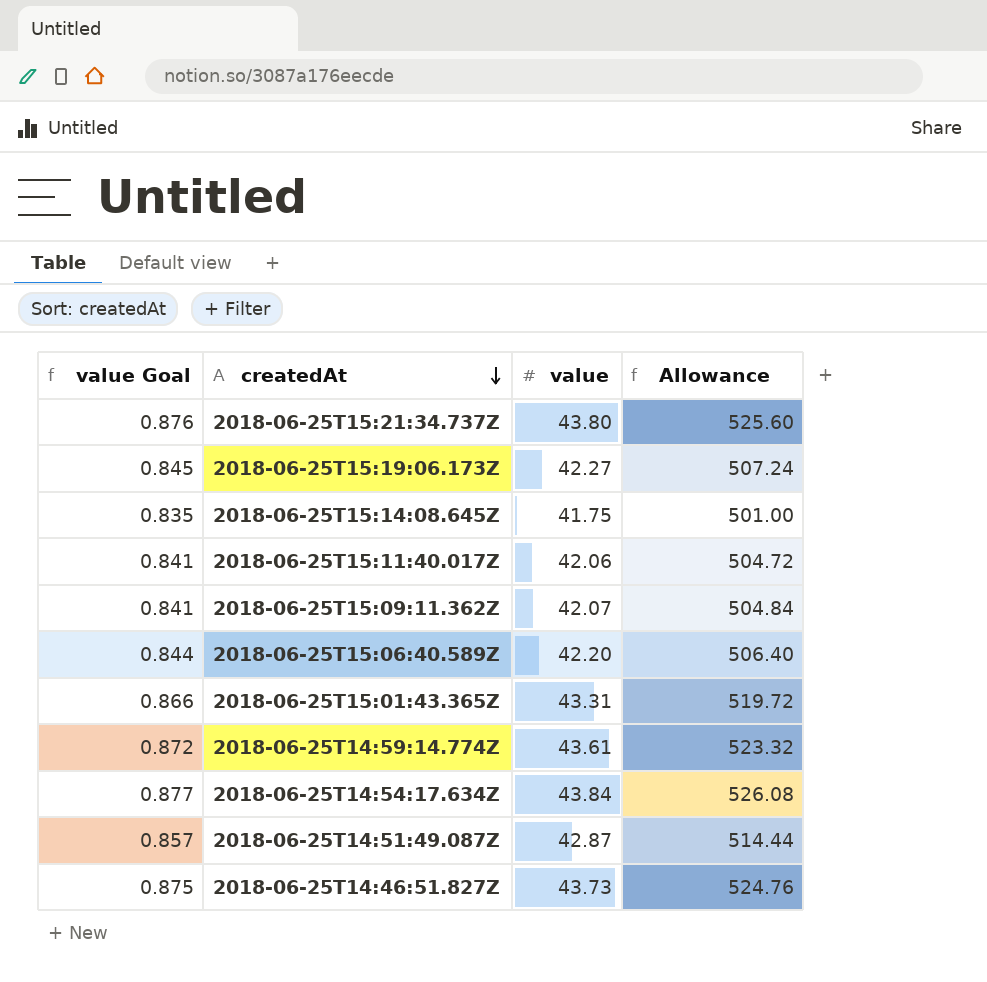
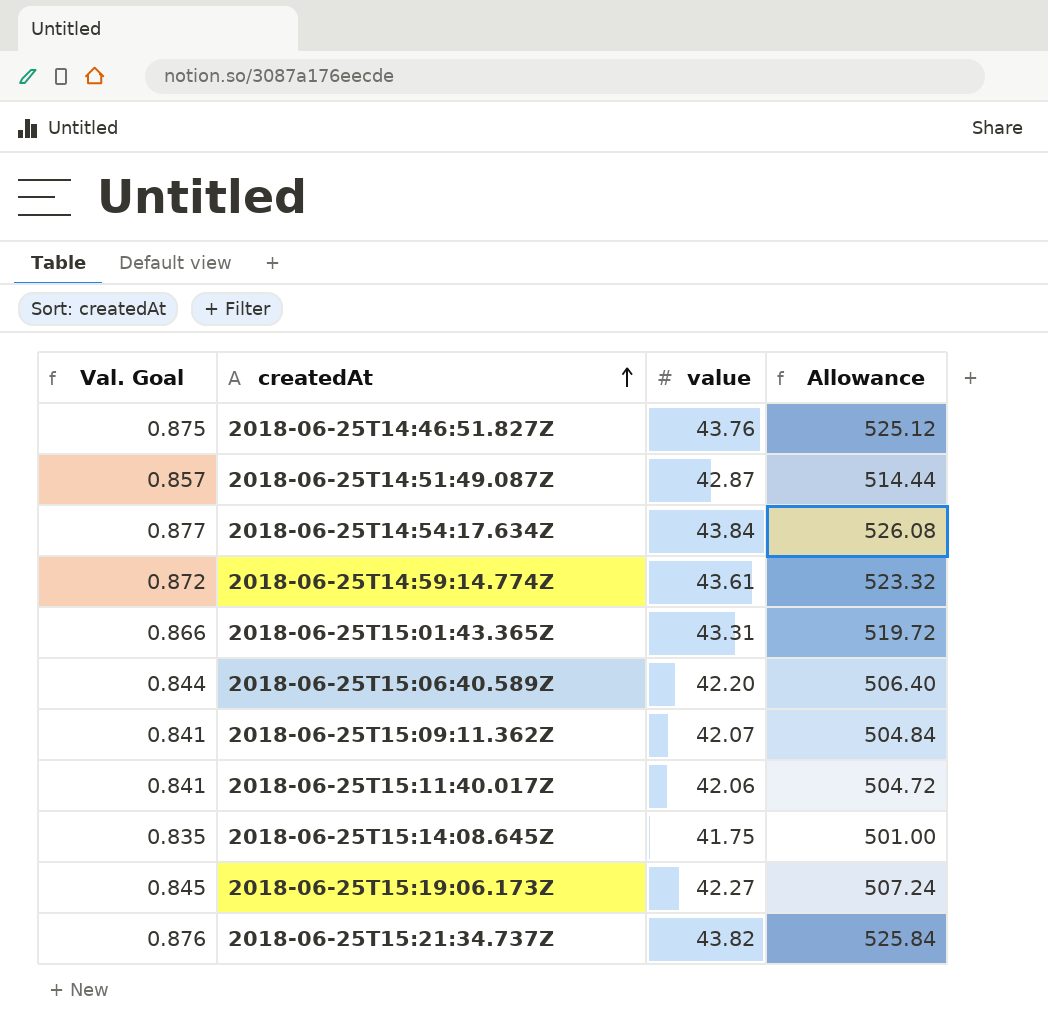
row order: createdAt descending -> createdAt ascending
column name: value Goal -> Val. Goal
2018-06-25T14:46:51.827Z | value: 43.73 -> 43.76
2018-06-25T14:46:51.827Z | Allowance: 524.76 -> 525.12
2018-06-25T15:21:34.737Z | value: 43.80 -> 43.82
2018-06-25T15:21:34.737Z | Allowance: 525.60 -> 525.84

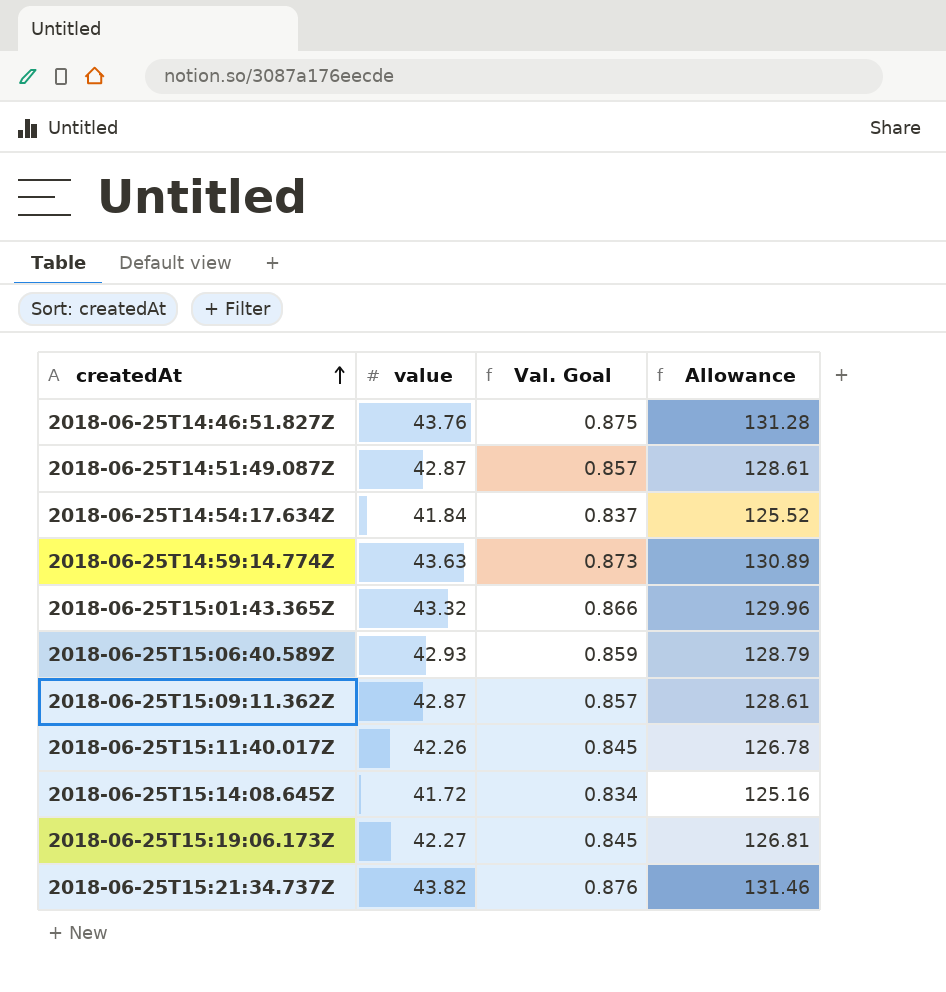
column Val. Goal | position: 1 -> 3
column Allowance | formula: [value] * 12 -> [value] * 3
2018-06-25T14:54:17.634Z | value: 43.84 -> 41.84
2018-06-25T14:54:17.634Z | Val. Goal: 0.877 -> 0.837
2018-06-25T14:59:14.774Z | value: 43.61 -> 43.63
2018-06-25T14:59:14.774Z | Val. Goal: 0.872 -> 0.873
2018-06-25T15:01:43.365Z | value: 43.31 -> 43.32
2018-06-25T15:06:40.589Z | value: 42.20 -> 42.93
2018-06-25T15:06:40.589Z | Val. Goal: 0.844 -> 0.859
2018-06-25T15:09:11.362Z | value: 42.07 -> 42.87
2018-06-25T15:09:11.362Z | Val. Goal: 0.841 -> 0.857
2018-06-25T15:11:40.017Z | value: 42.06 -> 42.26
2018-06-25T15:11:40.017Z | Val. Goal: 0.841 -> 0.845
2018-06-25T15:14:08.645Z | value: 41.75 -> 41.72
2018-06-25T15:14:08.645Z | Val. Goal: 0.835 -> 0.834

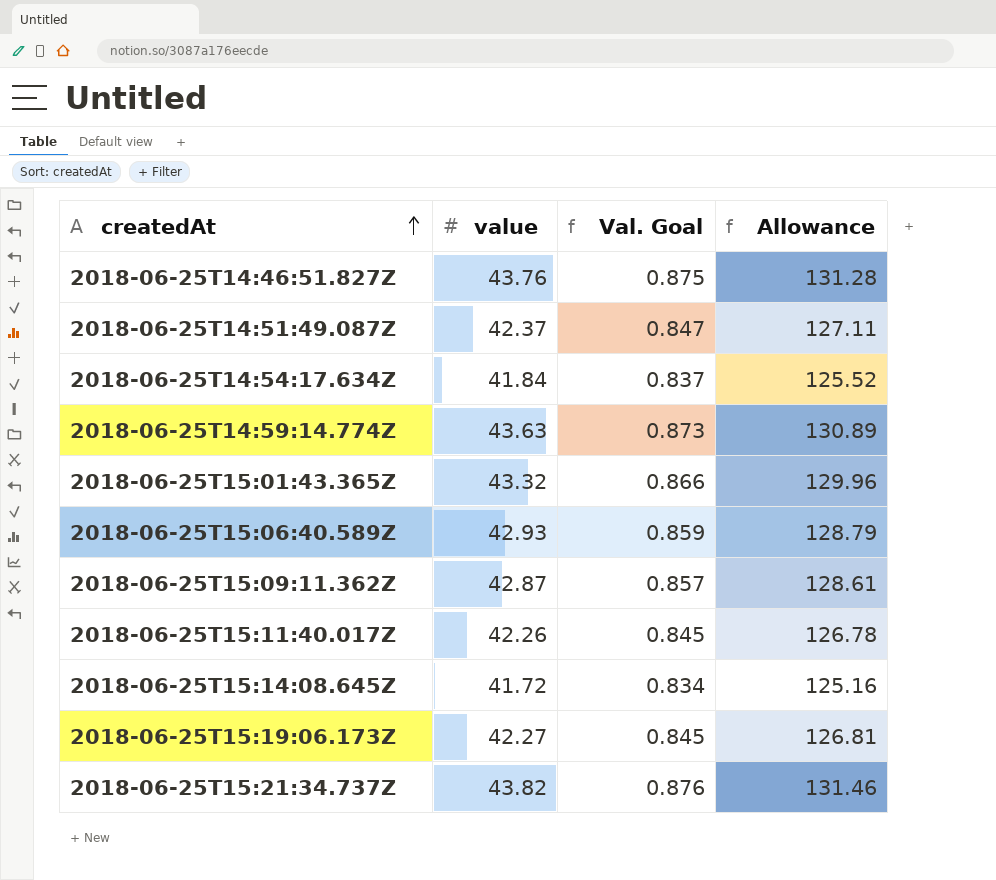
2018-06-25T14:51:49.087Z | value: 42.87 -> 42.37
2018-06-25T14:51:49.087Z | Val. Goal: 0.857 -> 0.847
2018-06-25T14:51:49.087Z | Allowance: 128.61 -> 127.11

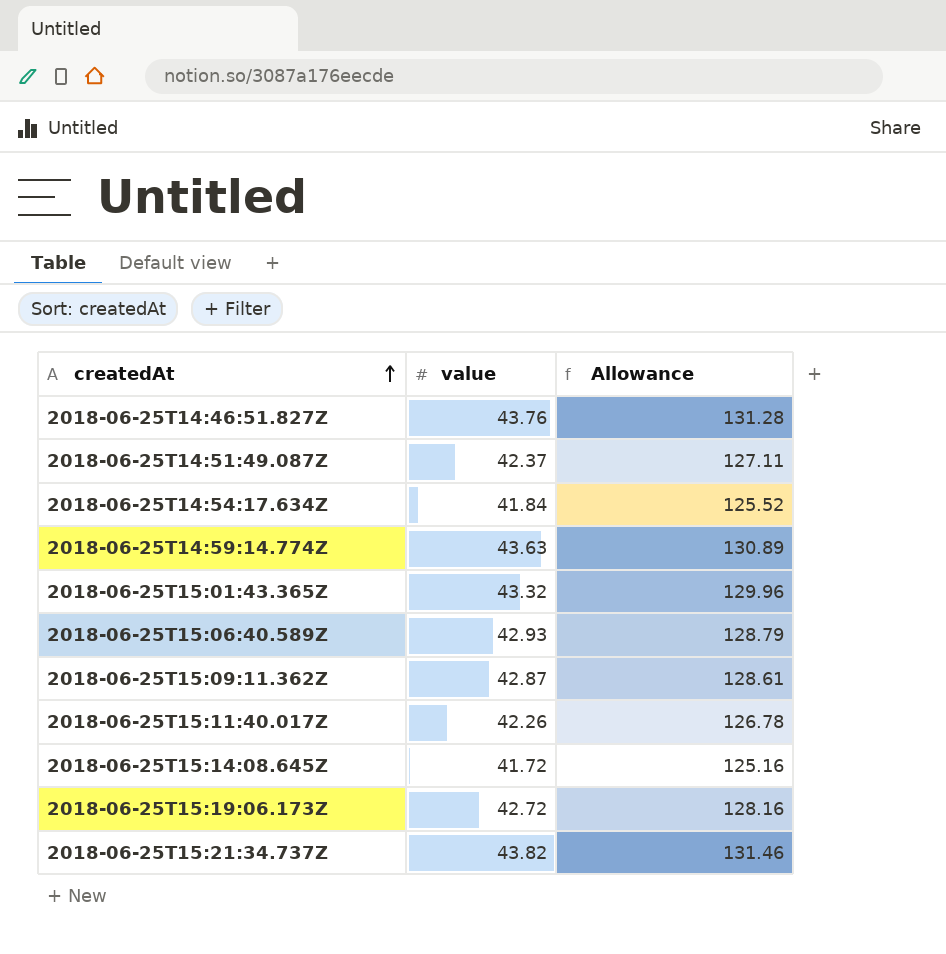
column Val. Goal | formula: [value] * 0.02 -> none
2018-06-25T15:19:06.173Z | value: 42.27 -> 42.72
2018-06-25T15:19:06.173Z | Allowance: 126.81 -> 128.16

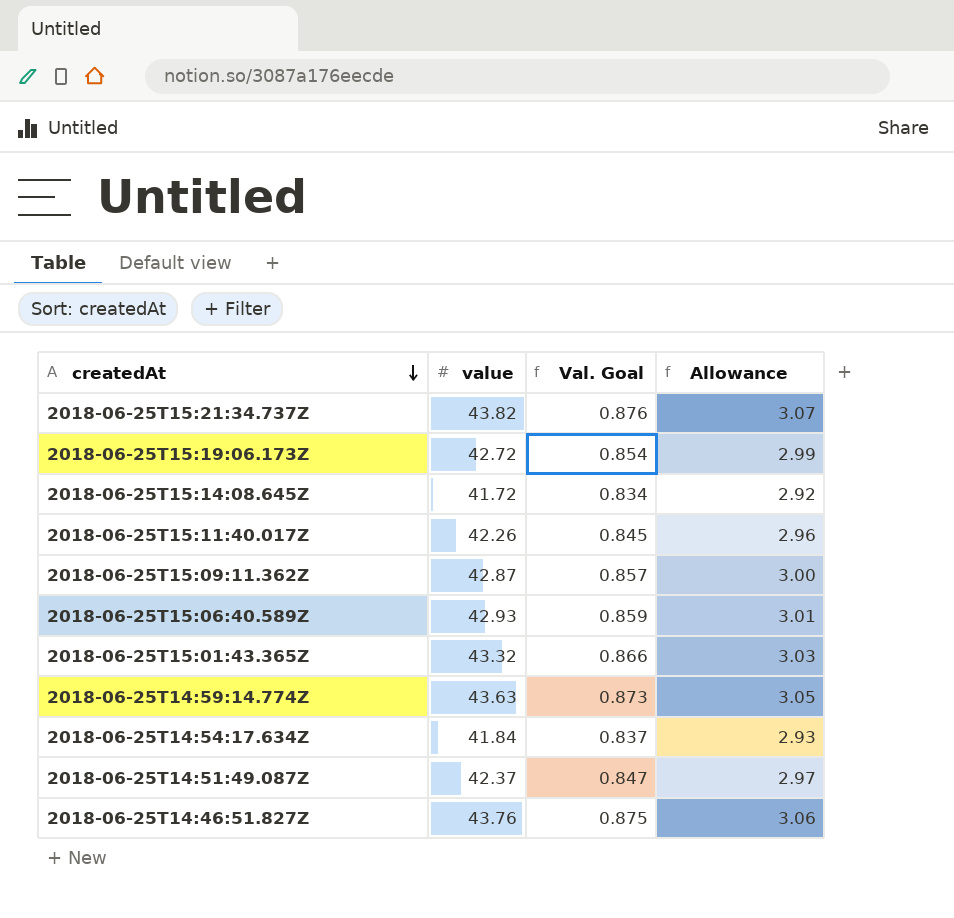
row order: createdAt ascending -> createdAt descending
column Val. Goal | formula: none -> [value] * 0.02
column Allowance | formula: [value] * 3 -> [value] * 0.07

